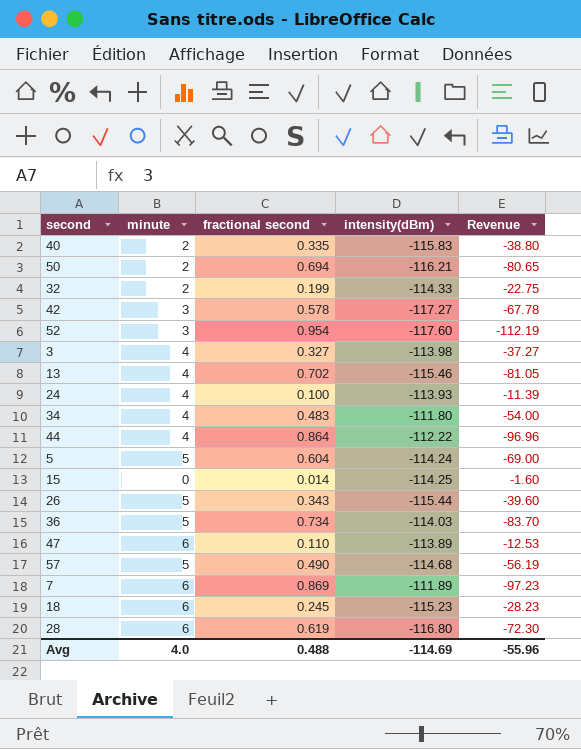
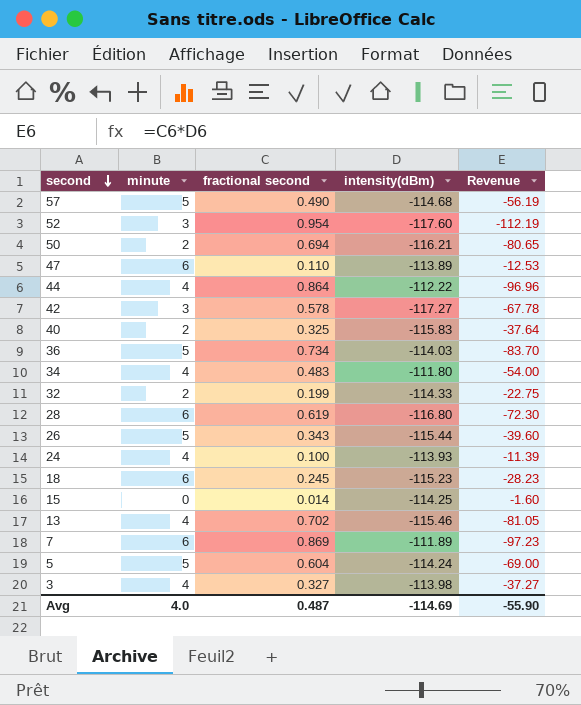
row order: none -> second descending
40 | fractional second: 0.335 -> 0.325
40 | Revenue: -38.80 -> -37.64
Avg | fractional second: 0.488 -> 0.487
Avg | Revenue: -55.96 -> -55.90

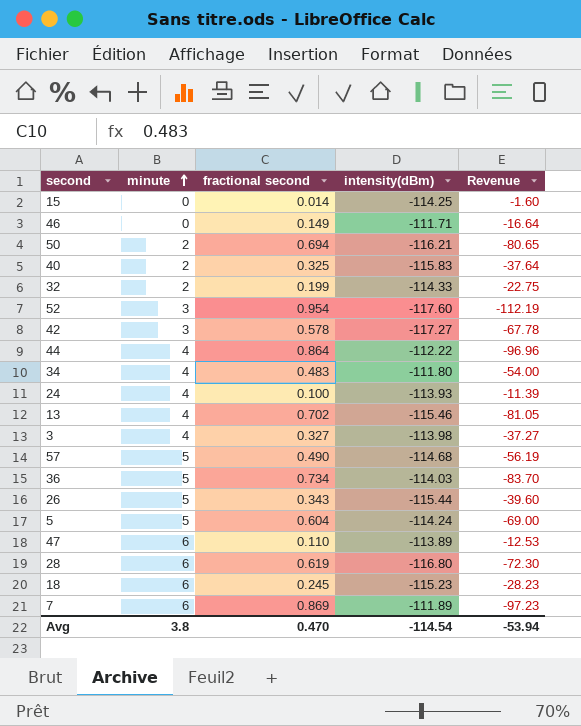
row order: second descending -> minute ascending
row 46: none -> 0 | 0.149 | -111.71 | -16.64
Avg | minute: 4.0 -> 3.8
Avg | fractional second: 0.487 -> 0.470
Avg | intensity(dBm): -114.69 -> -114.54
Avg | Revenue: -55.90 -> -53.94

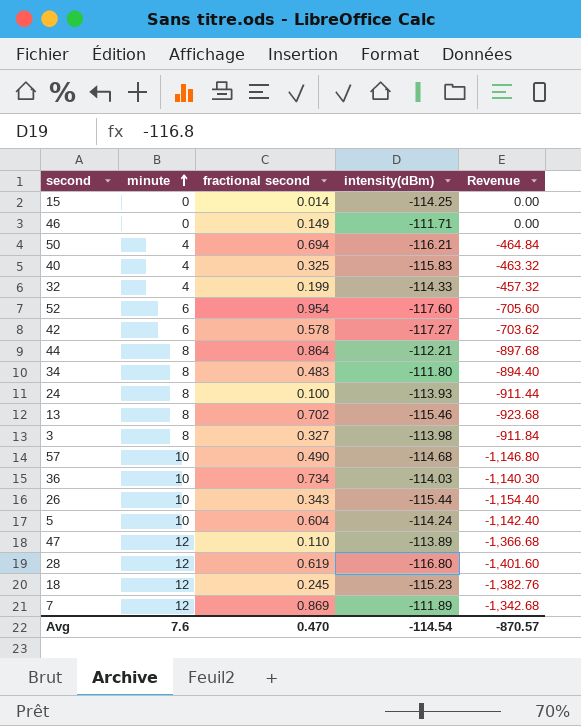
column Revenue | formula: [fractional second] * [intensity(dBm)] -> [minute] * [intensity(dBm)]
50 | minute: 2 -> 4
40 | minute: 2 -> 4
32 | minute: 2 -> 4
52 | minute: 3 -> 6
42 | minute: 3 -> 6
44 | minute: 4 -> 8
44 | intensity(dBm): -112.22 -> -112.21
34 | minute: 4 -> 8
24 | minute: 4 -> 8
13 | minute: 4 -> 8
3 | minute: 4 -> 8
57 | minute: 5 -> 10
36 | minute: 5 -> 10
26 | minute: 5 -> 10
5 | minute: 5 -> 10
47 | minute: 6 -> 12
28 | minute: 6 -> 12
18 | minute: 6 -> 12
7 | minute: 6 -> 12
Avg | minute: 3.8 -> 7.6
Avg | Revenue: -53.94 -> -870.57

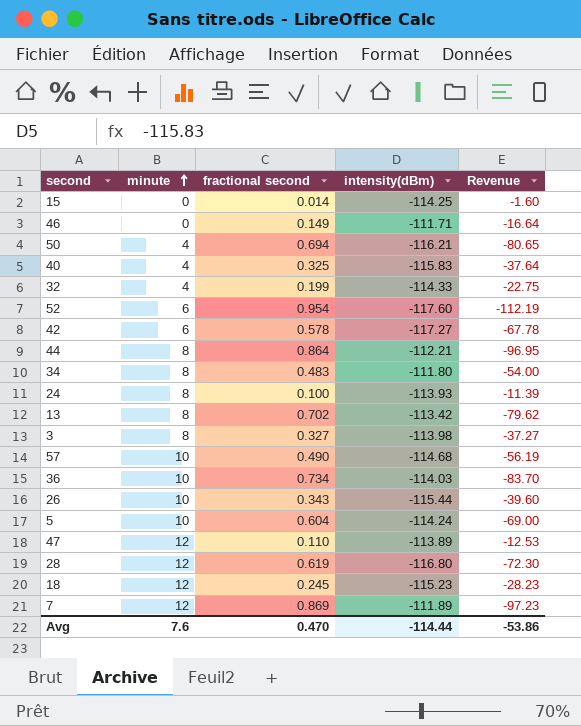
column Revenue | formula: [minute] * [intensity(dBm)] -> [fractional second] * [intensity(dBm)]
13 | intensity(dBm): -115.46 -> -113.42
Avg | intensity(dBm): -114.54 -> -114.44
Avg | Revenue: -870.57 -> -53.86

